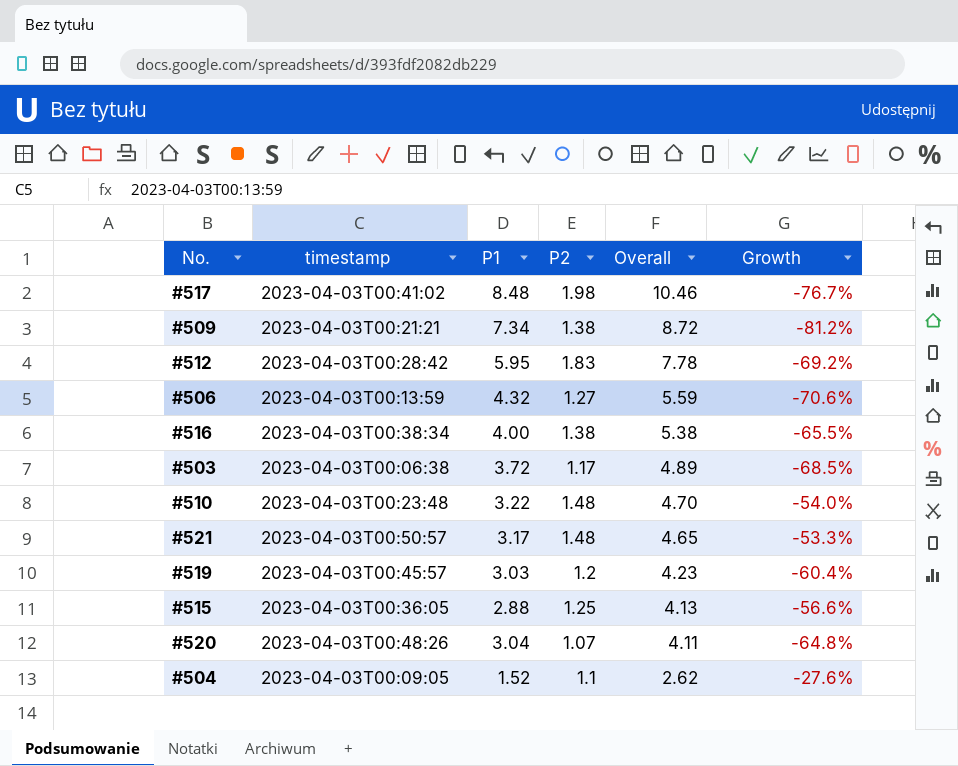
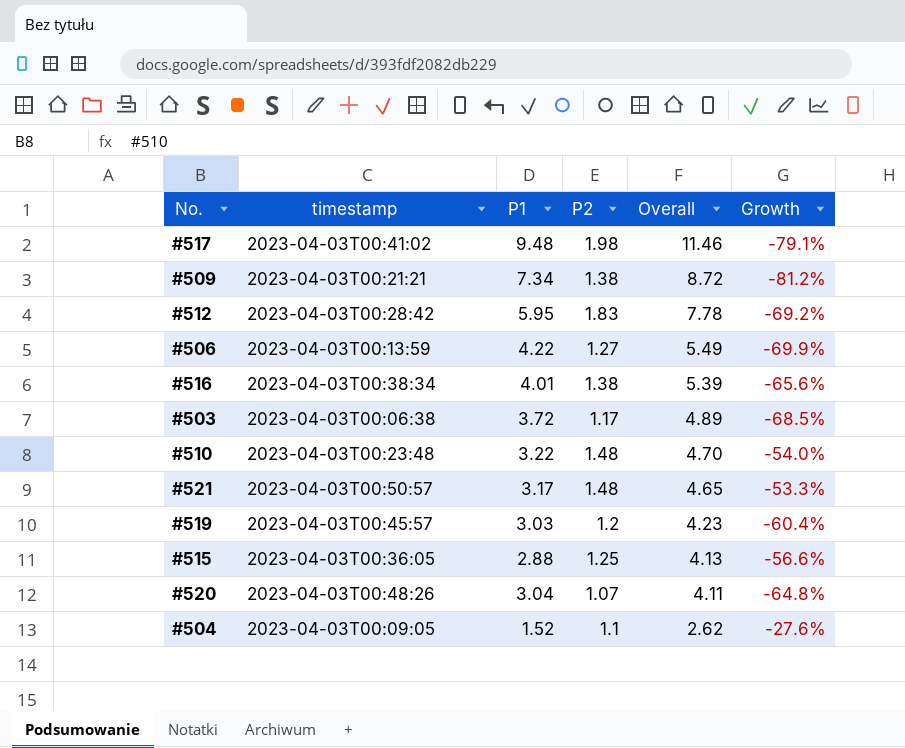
#517 | P1: 8.48 -> 9.48
#517 | Overall: 10.46 -> 11.46
#517 | Growth: -76.7% -> -79.1%
#506 | P1: 4.32 -> 4.22
#506 | Overall: 5.59 -> 5.49
#506 | Growth: -70.6% -> -69.9%
#516 | P1: 4.00 -> 4.01
#516 | Overall: 5.38 -> 5.39
#516 | Growth: -65.5% -> -65.6%

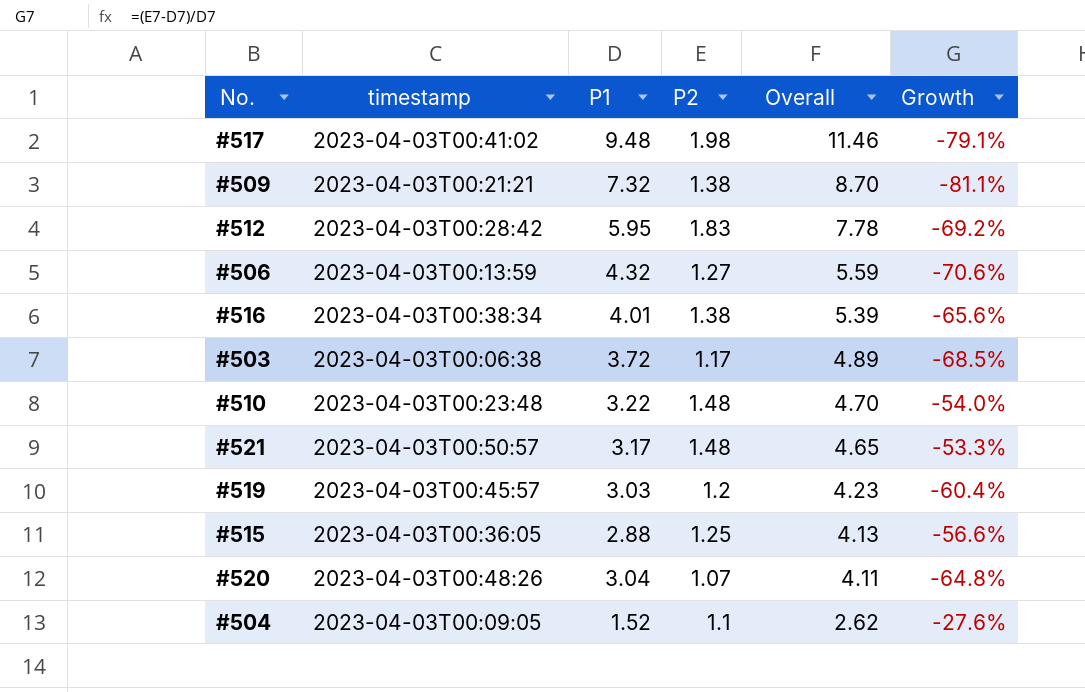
#509 | P1: 7.34 -> 7.32
#509 | Overall: 8.72 -> 8.70
#509 | Growth: -81.2% -> -81.1%
#506 | P1: 4.22 -> 4.32
#506 | Overall: 5.49 -> 5.59
#506 | Growth: -69.9% -> -70.6%

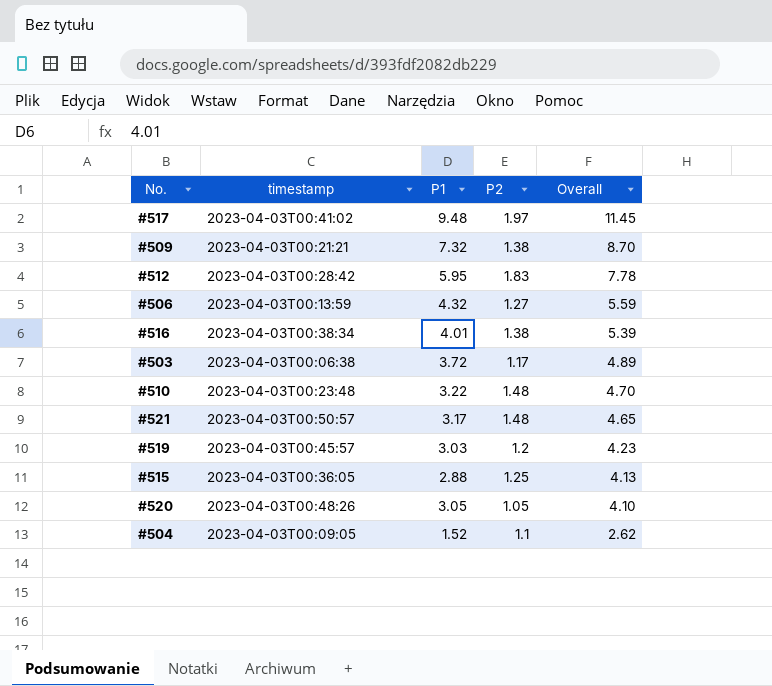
column Growth | formula: ([P2] - [P1]) / [P1] -> none
#517 | P2: 1.98 -> 1.97
#517 | Overall: 11.46 -> 11.45
#520 | P1: 3.04 -> 3.05
#520 | P2: 1.07 -> 1.05
#520 | Overall: 4.11 -> 4.10

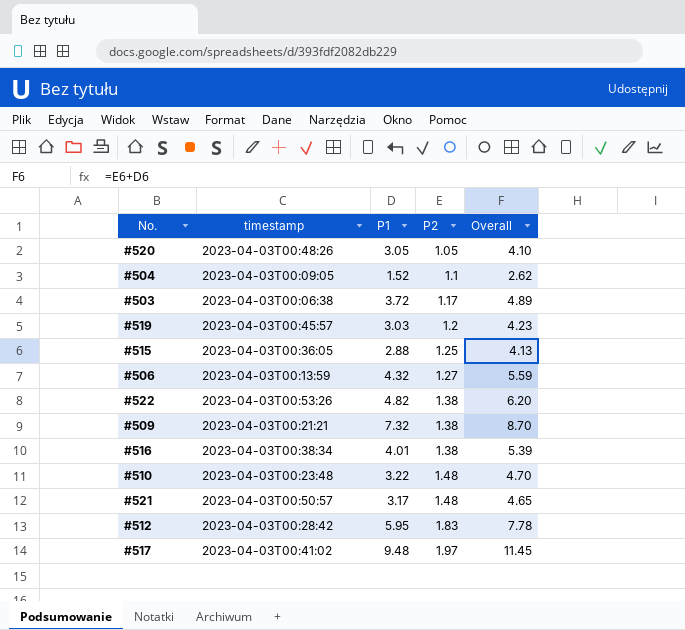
row order: Overall descending -> P2 ascending
row #522: none -> 2023-04-03T00:53:26 | 4.82 | 1.38 | 6.20

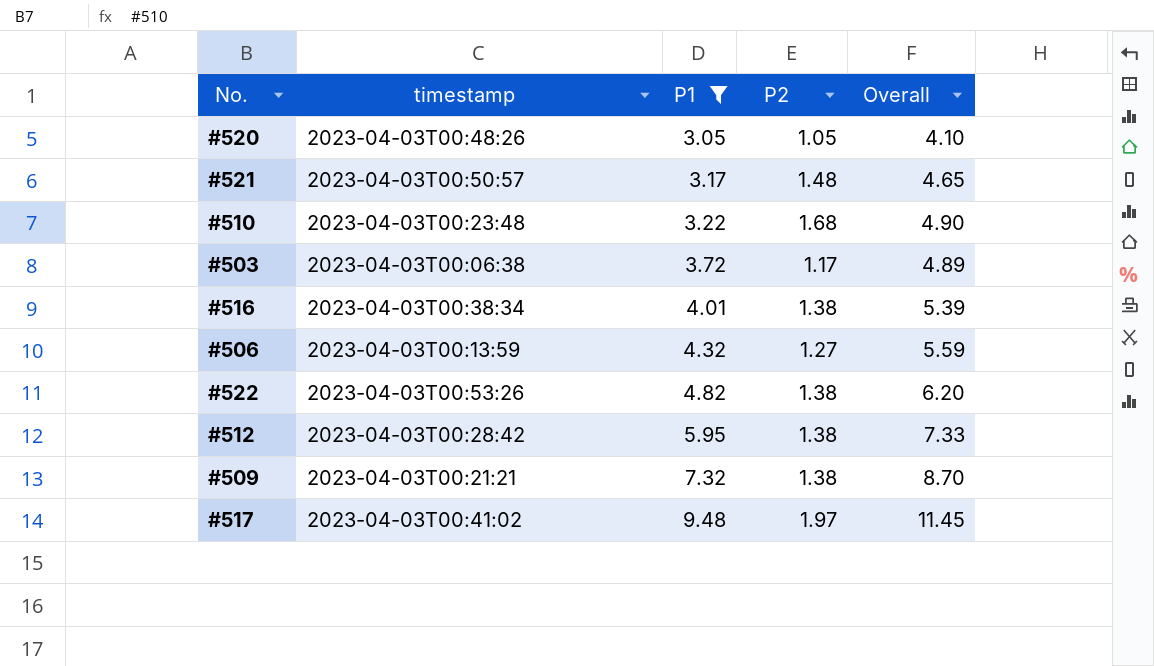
filter: none -> P1 >= 3.05
row order: P2 ascending -> P1 ascending
#510 | P2: 1.48 -> 1.68
#510 | Overall: 4.70 -> 4.90
#512 | P2: 1.83 -> 1.38
#512 | Overall: 7.78 -> 7.33

